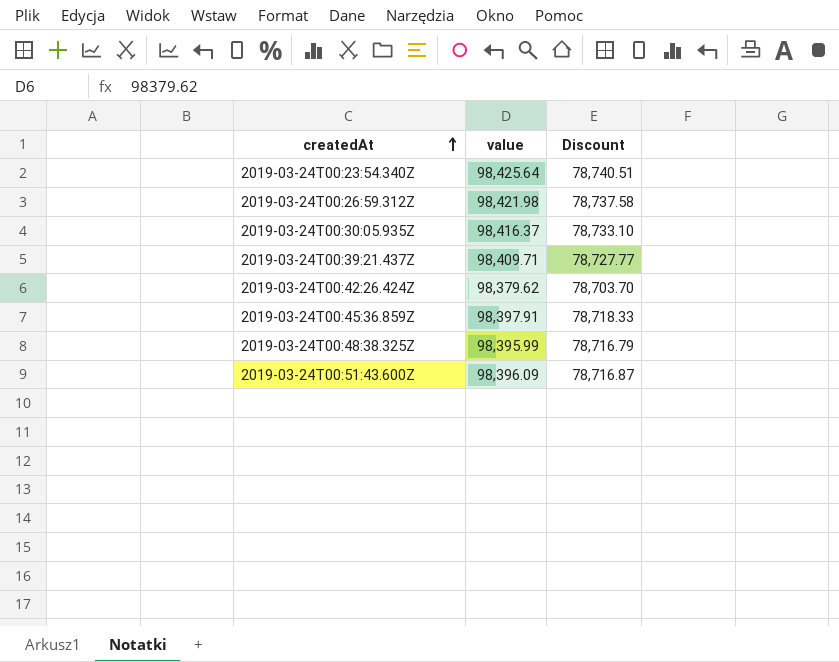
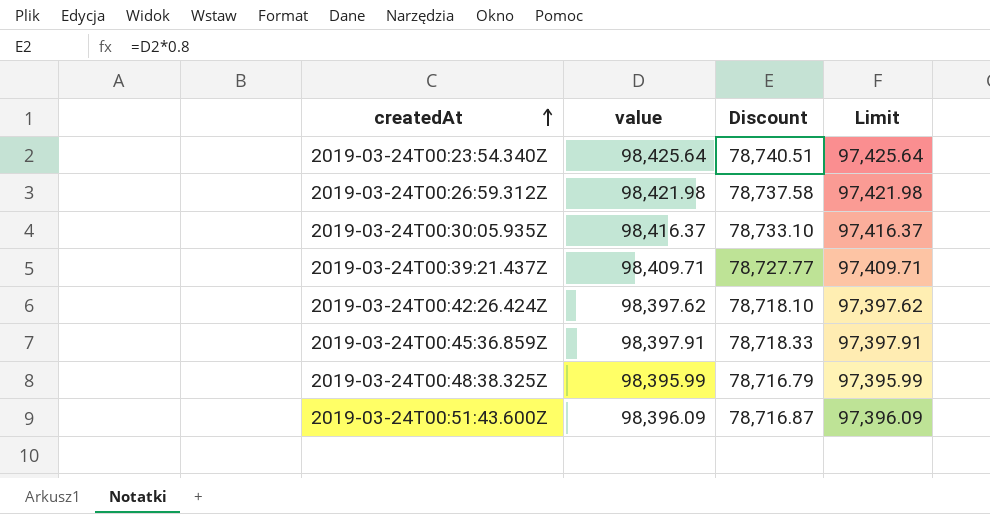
column Limit | formula: none -> [value] - 1000
2019-03-24T00:42:26.424Z | value: 98,379.62 -> 98,397.62
2019-03-24T00:42:26.424Z | Discount: 78,703.70 -> 78,718.10

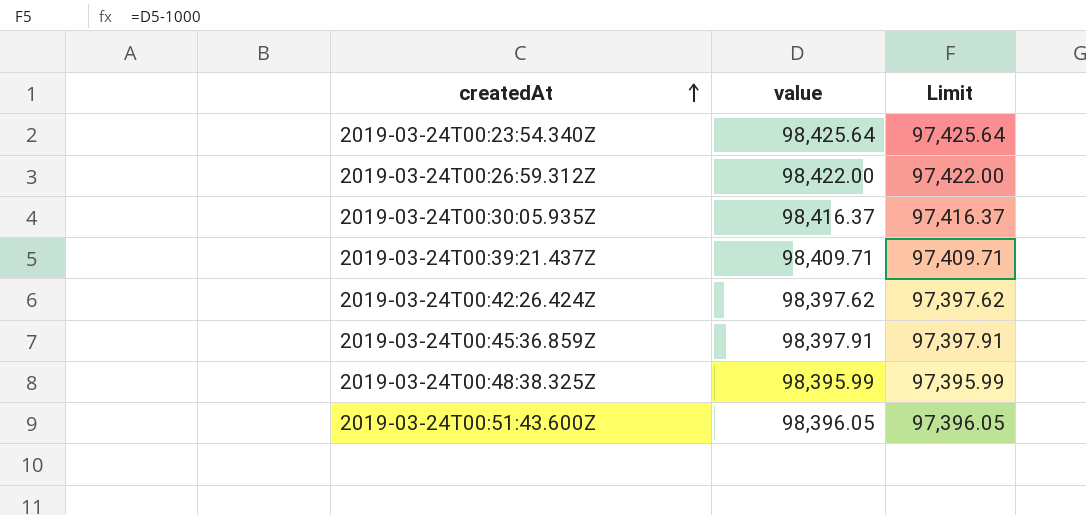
column Discount | formula: [value] * 0.8 -> none
2019-03-24T00:26:59.312Z | value: 98,421.98 -> 98,422.00
2019-03-24T00:26:59.312Z | Limit: 97,421.98 -> 97,422.00
2019-03-24T00:51:43.600Z | value: 98,396.09 -> 98,396.05
2019-03-24T00:51:43.600Z | Limit: 97,396.09 -> 97,396.05

